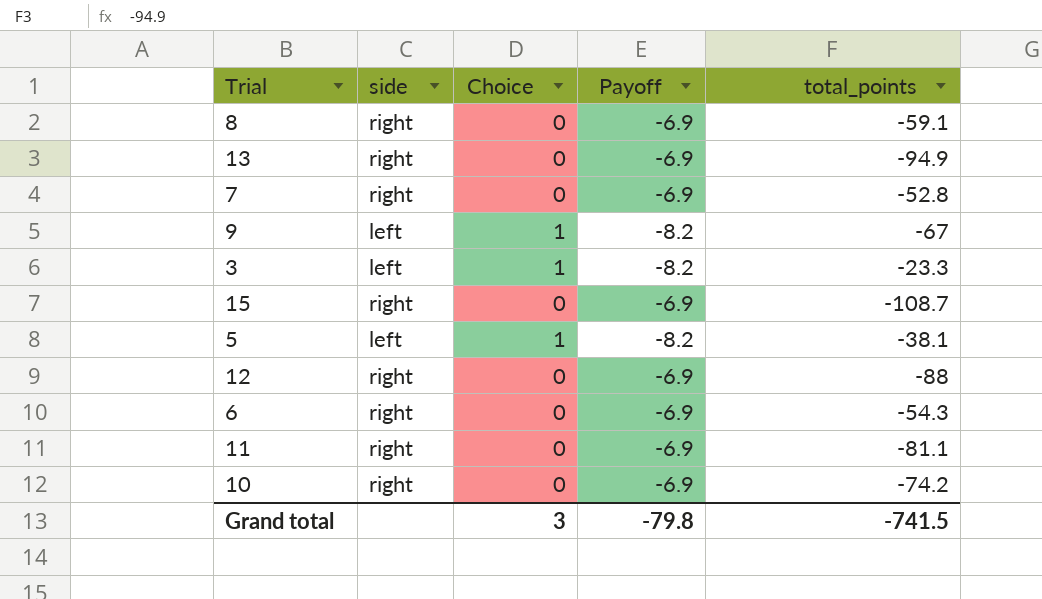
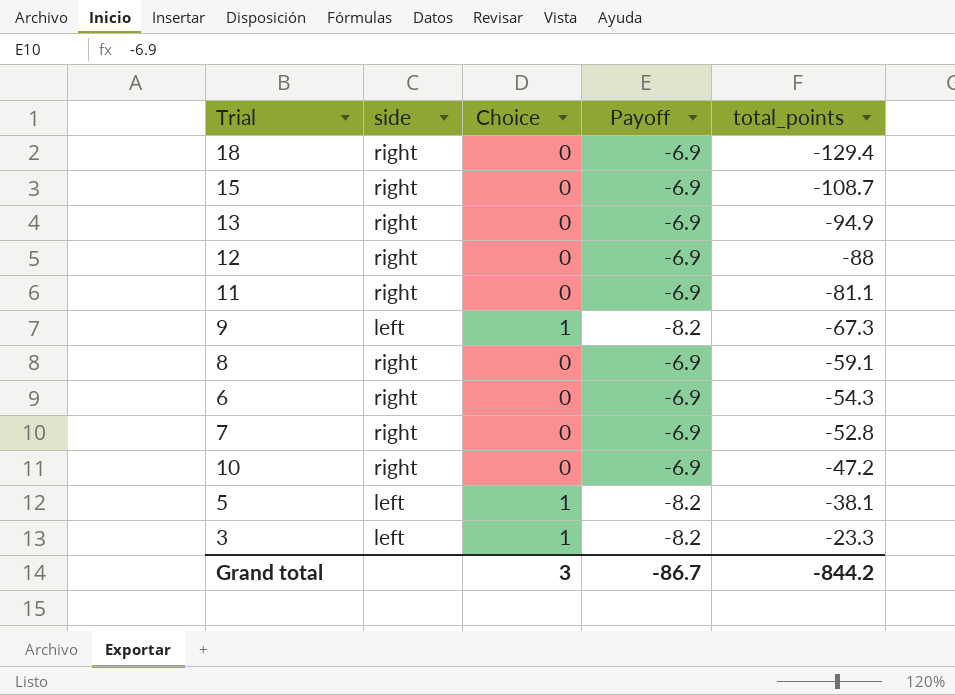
row order: none -> total_points ascending
row 18: none -> right | 0 | -6.9 | -129.4
9 | total_points: -67 -> -67.3
10 | total_points: -74.2 -> -47.2
Grand total | Payoff: -79.8 -> -86.7
Grand total | total_points: -741.5 -> -844.2

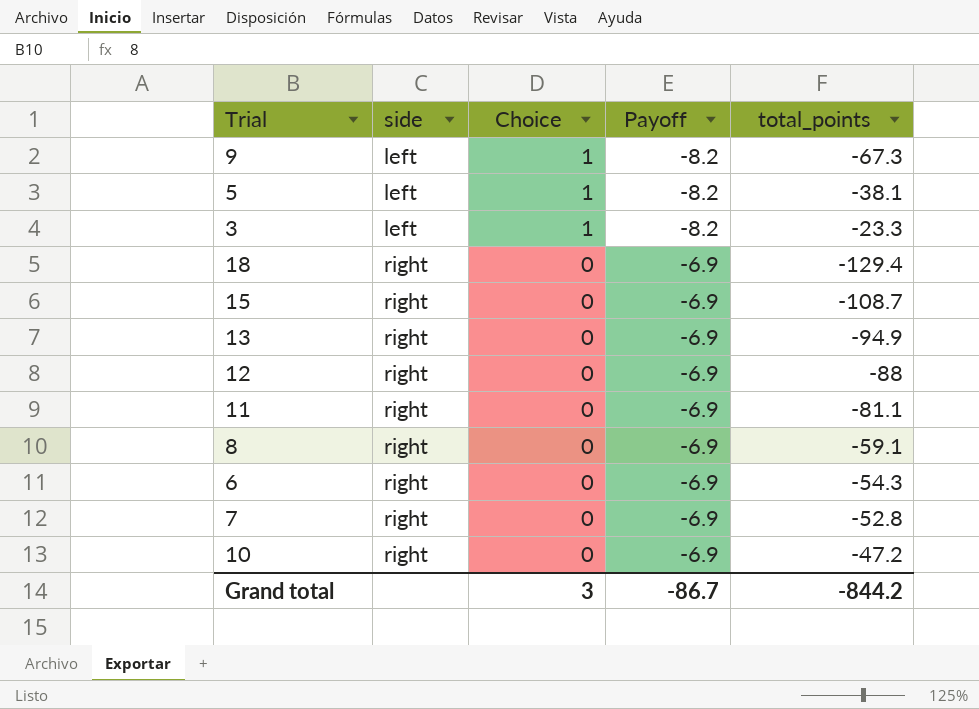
row order: total_points ascending -> side ascending

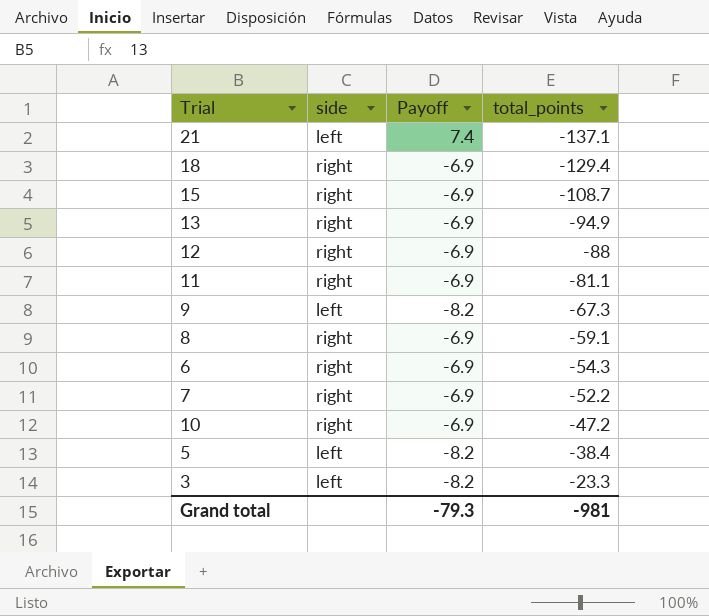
row order: side ascending -> total_points ascending
column Choice | position: 3 -> none
row 21: none -> left | 7.4 | -137.1
7 | total_points: -52.8 -> -52.2
5 | total_points: -38.1 -> -38.4
Grand total | Payoff: -86.7 -> -79.3
Grand total | total_points: -844.2 -> -981

